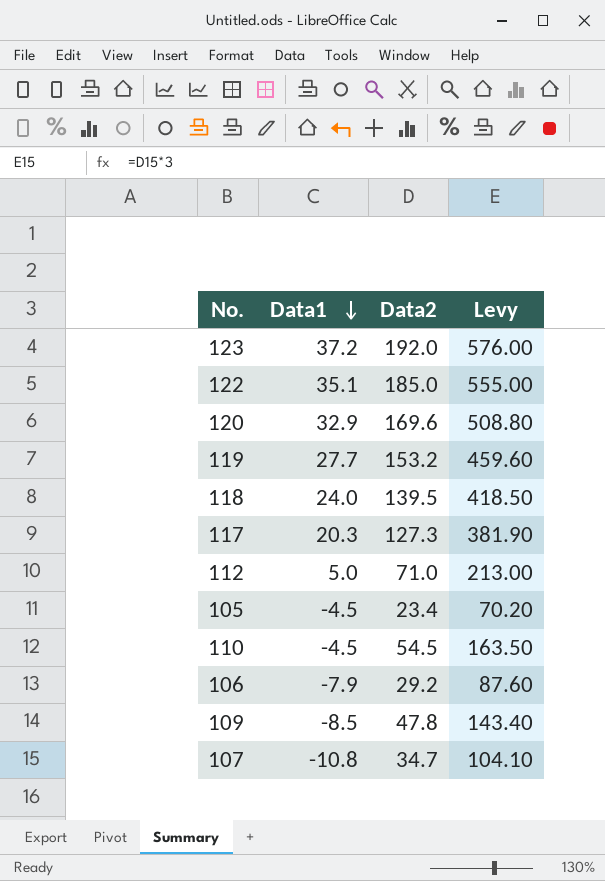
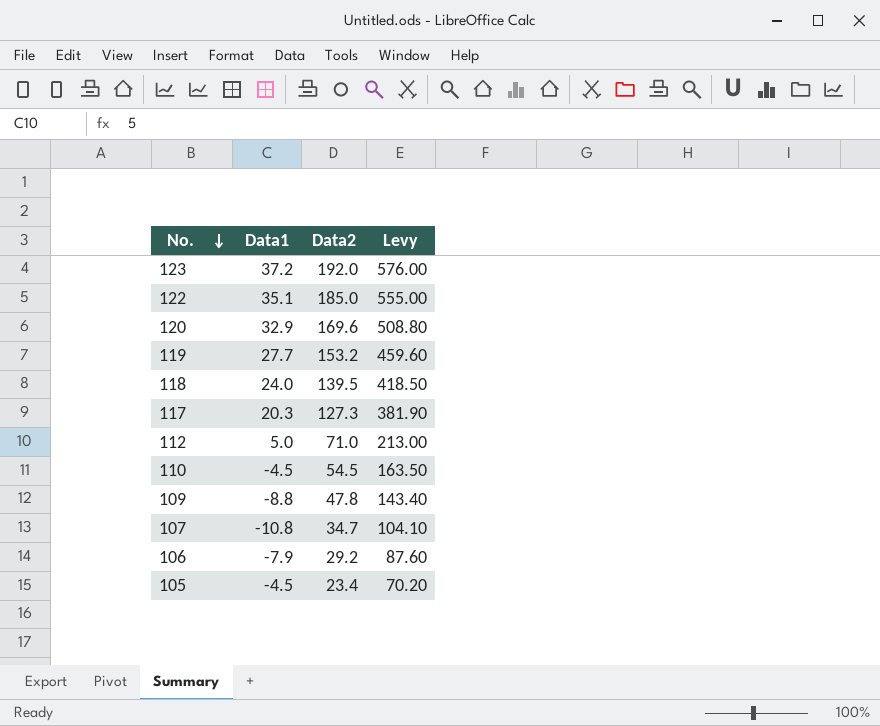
row order: Data1 descending -> No. descending
109 | Data1: -8.5 -> -8.8

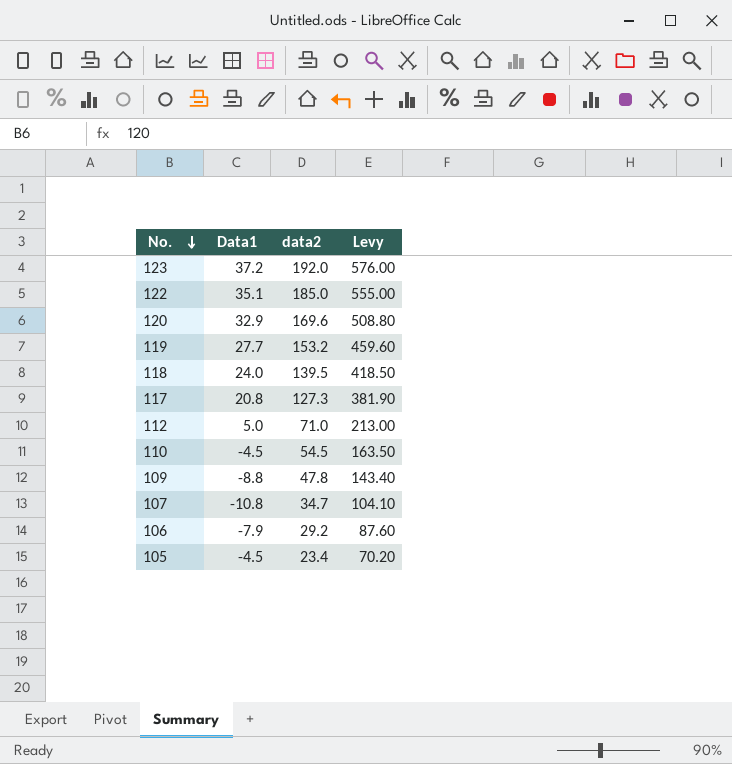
column name: Data2 -> data2
117 | Data1: 20.3 -> 20.8

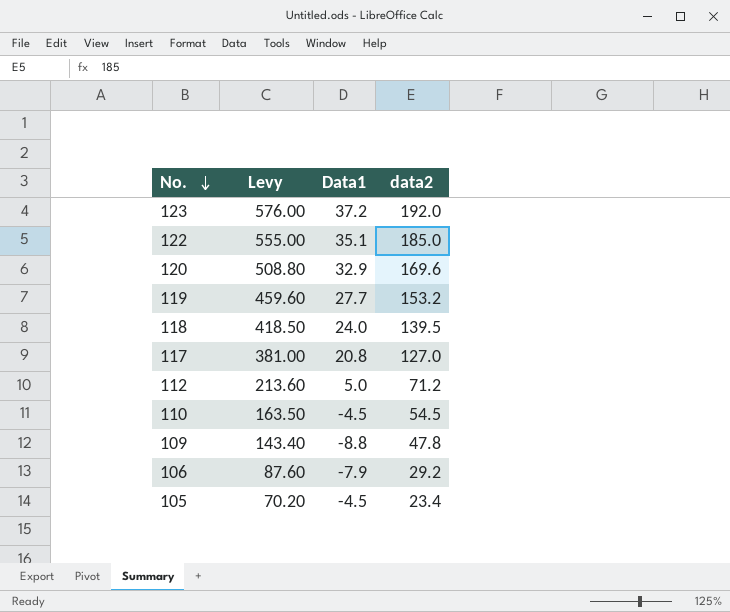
column Levy | position: 4 -> 2
row 107: -10.8 | 34.7 | 104.10 -> none
117 | Levy: 381.90 -> 381.00
117 | data2: 127.3 -> 127.0
112 | Levy: 213.00 -> 213.60
112 | data2: 71.0 -> 71.2

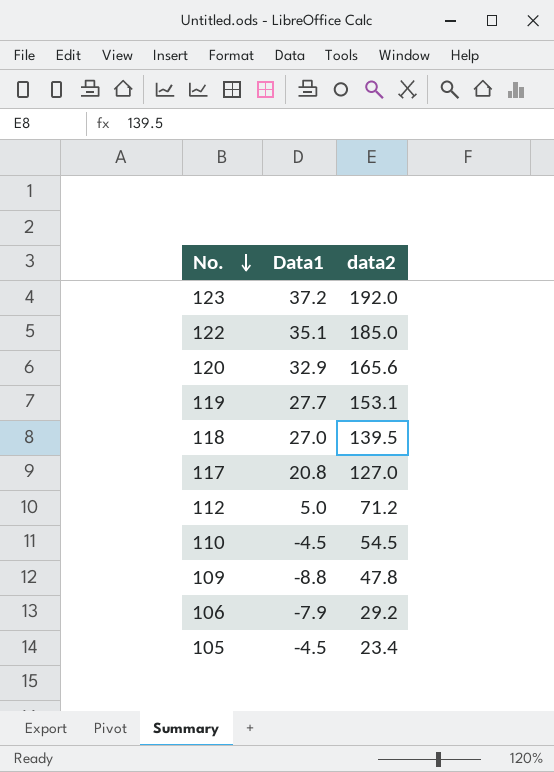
column Levy | formula: [data2] * 3 -> none
120 | data2: 169.6 -> 165.6
119 | data2: 153.2 -> 153.1
118 | Data1: 24.0 -> 27.0

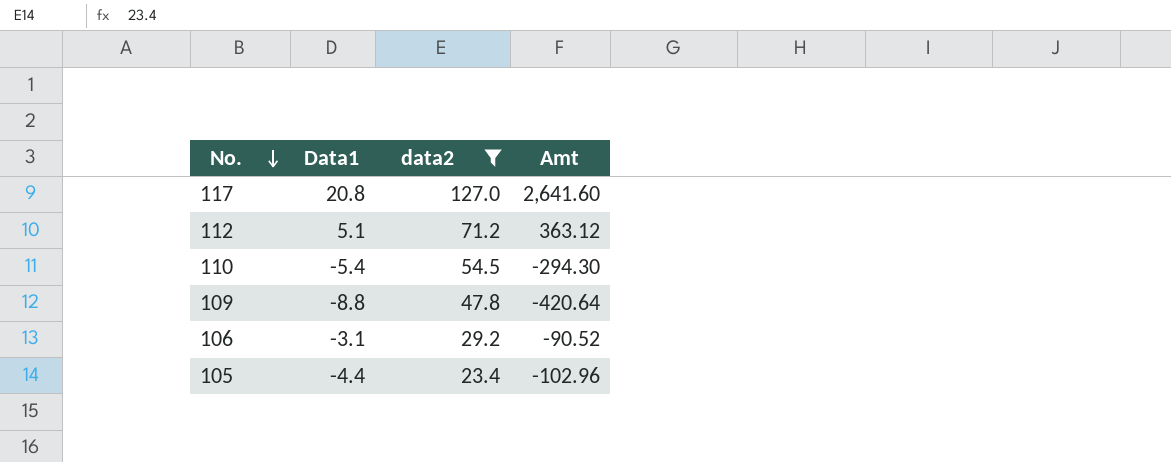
filter: none -> data2 <= 127.0
column Amt | formula: none -> [Data1] * [data2]
112 | Data1: 5.0 -> 5.1
110 | Data1: -4.5 -> -5.4
106 | Data1: -7.9 -> -3.1
105 | Data1: -4.5 -> -4.4

